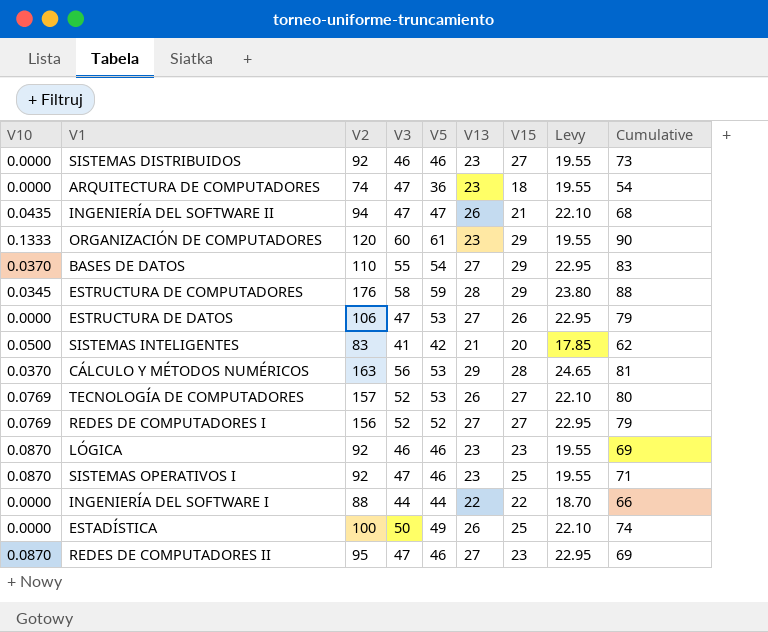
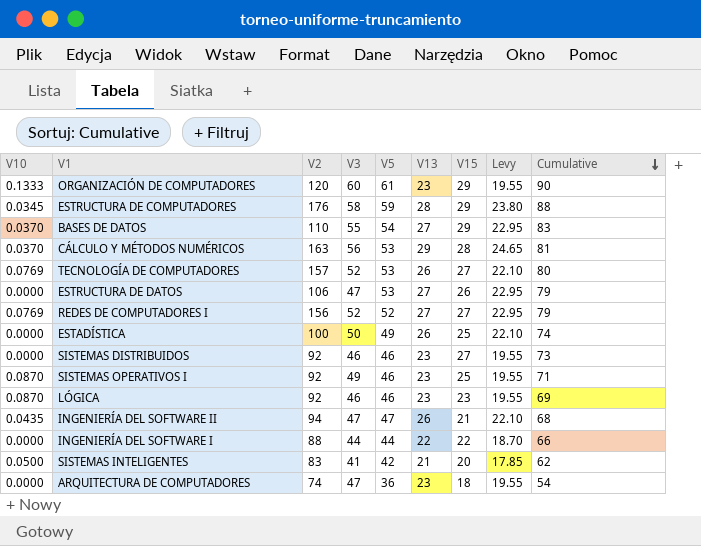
row order: none -> Cumulative descending
row REDES DE COMPUTADORES II: 0.0870 | 95 | 47 | 46 | 27 | 23 | 22.95 | 69 -> none
SISTEMAS OPERATIVOS I | V3: 47 -> 49

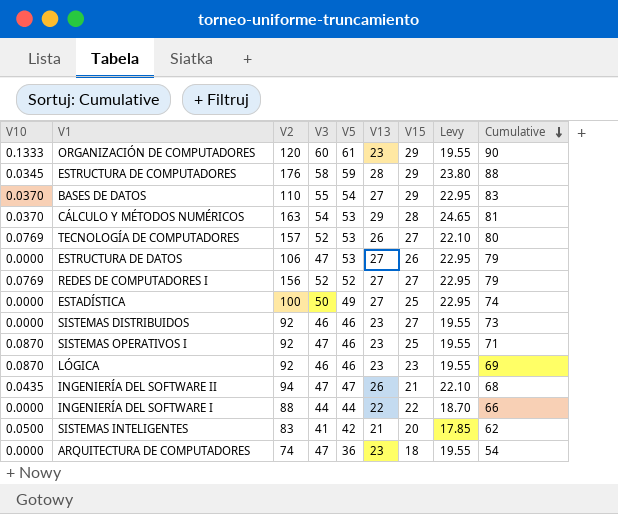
CÁLCULO Y MÉTODOS NUMÉRICOS | V3: 56 -> 54
ESTADÍSTICA | V13: 26 -> 27
ESTADÍSTICA | Levy: 22.10 -> 22.95
SISTEMAS OPERATIVOS I | V3: 49 -> 47

